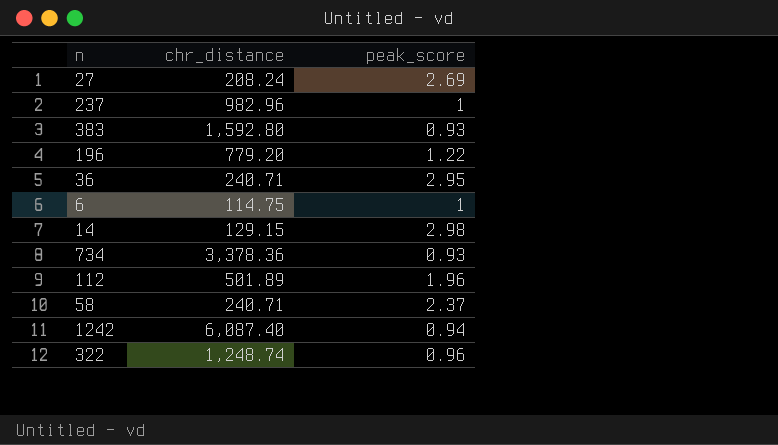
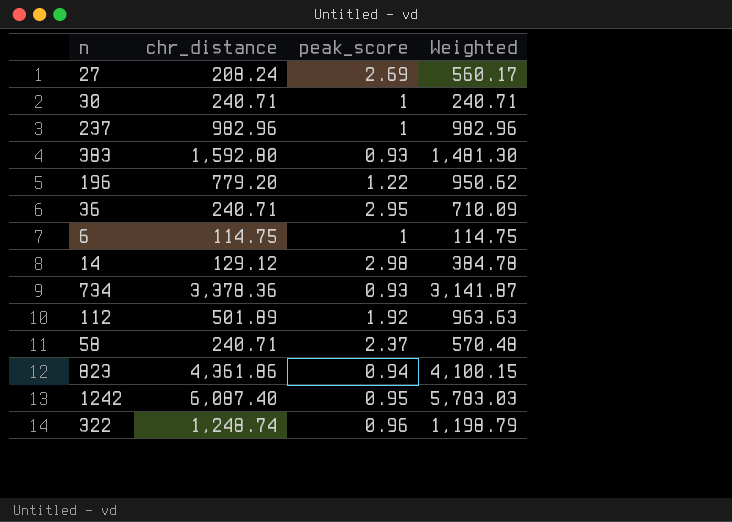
column Weighted | formula: none -> [chr_distance] * [peak_score]
row 30: none -> 240.71 | 1 | 240.71
14 | chr_distance: 129.15 -> 129.12
112 | peak_score: 1.96 -> 1.92
row 823: none -> 4,361.86 | 0.94 | 4,100.15
1242 | peak_score: 0.94 -> 0.95

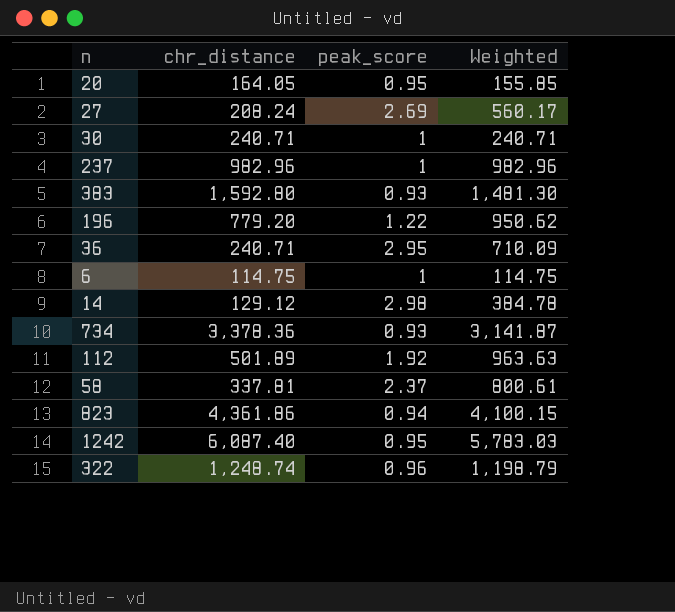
row 20: none -> 164.05 | 0.95 | 155.85
58 | chr_distance: 240.71 -> 337.81
58 | Weighted: 570.48 -> 800.61

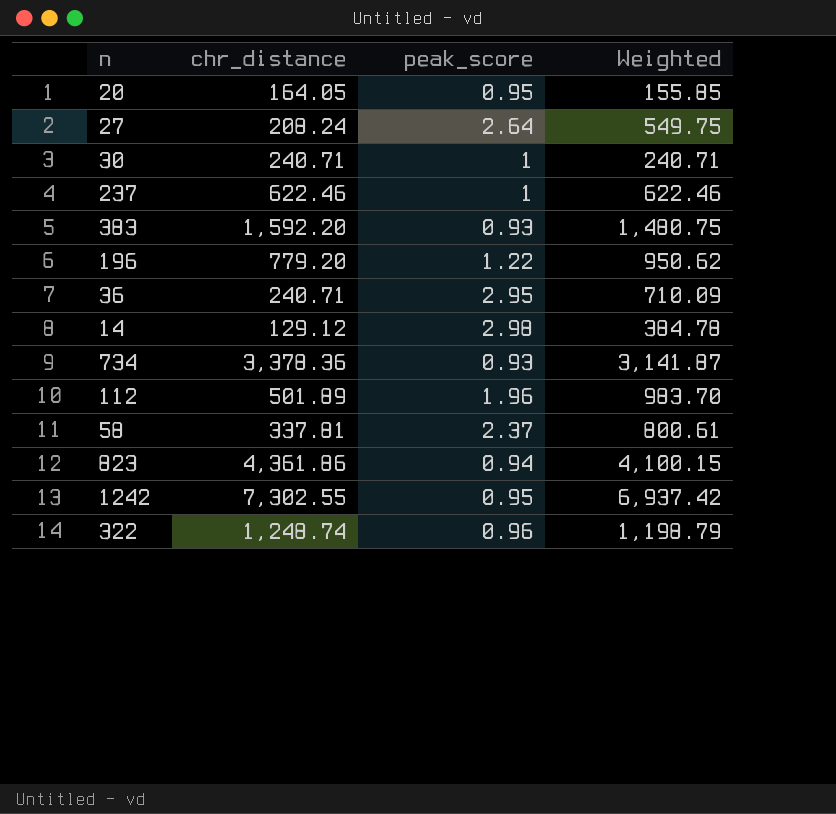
row 6: 114.75 | 1 | 114.75 -> none
27 | peak_score: 2.69 -> 2.64
27 | Weighted: 560.17 -> 549.75
237 | chr_distance: 982.96 -> 622.46
237 | Weighted: 982.96 -> 622.46
383 | chr_distance: 1,592.80 -> 1,592.20
383 | Weighted: 1,481.30 -> 1,480.75
112 | peak_score: 1.92 -> 1.96
112 | Weighted: 963.63 -> 983.70
1242 | chr_distance: 6,087.40 -> 7,302.55
1242 | Weighted: 5,783.03 -> 6,937.42

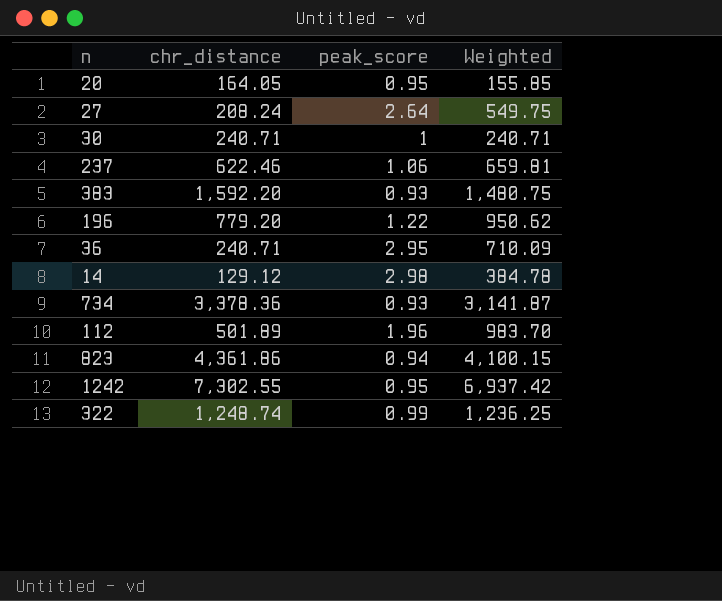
row 58: 337.81 | 2.37 | 800.61 -> none
237 | peak_score: 1 -> 1.06
237 | Weighted: 622.46 -> 659.81
322 | peak_score: 0.96 -> 0.99
322 | Weighted: 1,198.79 -> 1,236.25

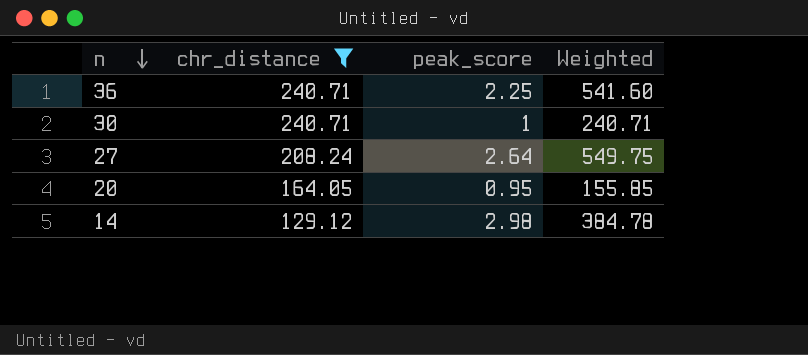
filter: none -> chr_distance <= 240.71
row order: none -> n descending
36 | peak_score: 2.95 -> 2.25
36 | Weighted: 710.09 -> 541.60

